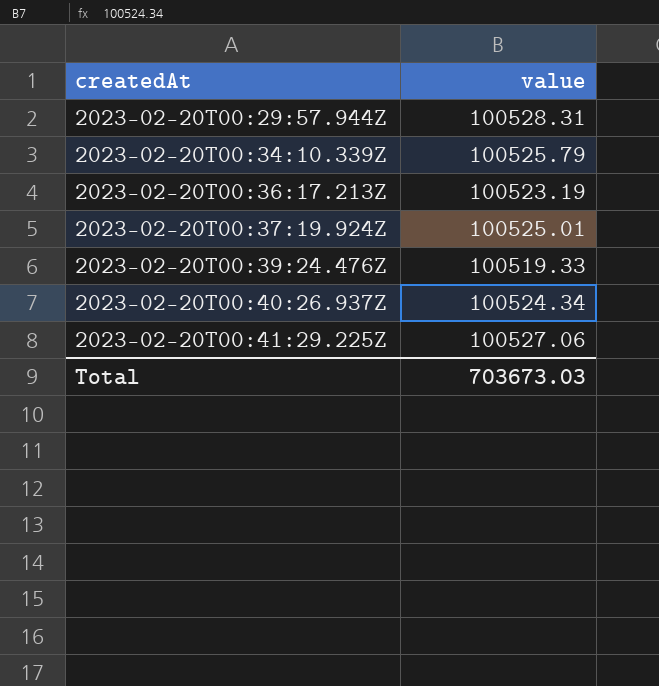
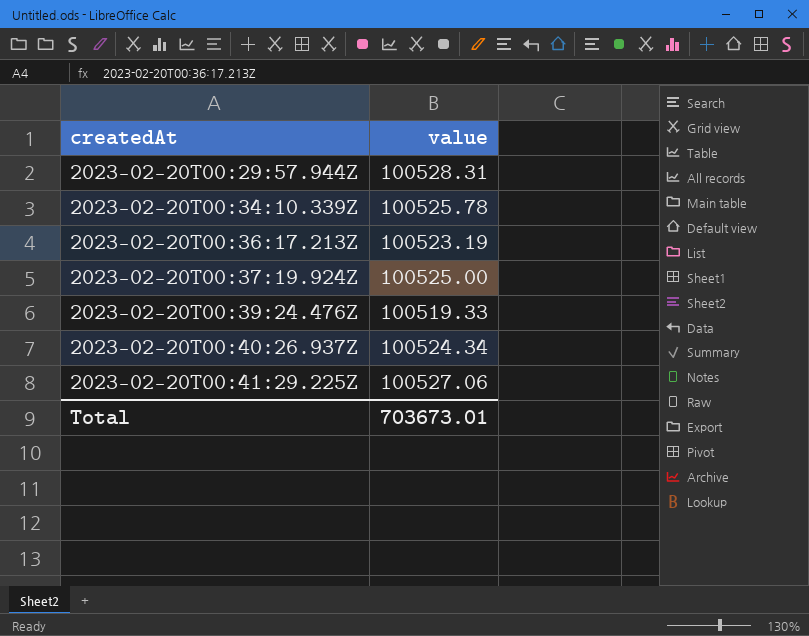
2023-02-20T00:34:10.339Z | value: 100525.79 -> 100525.78
2023-02-20T00:37:19.924Z | value: 100525.01 -> 100525.00
Total | value: 703673.03 -> 703673.01

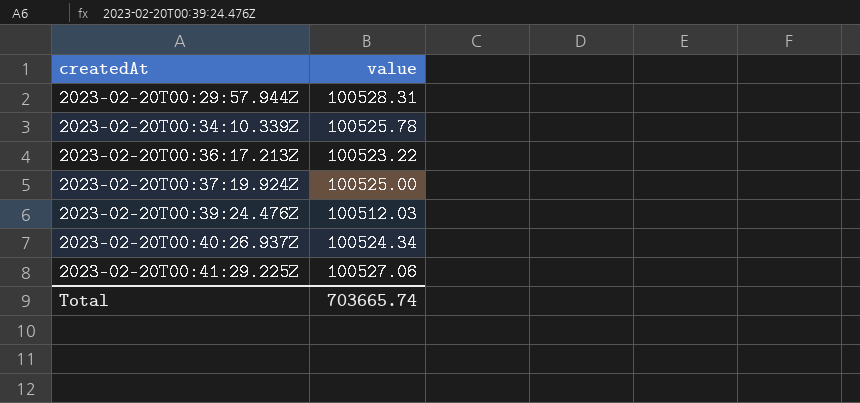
2023-02-20T00:36:17.213Z | value: 100523.19 -> 100523.22
2023-02-20T00:39:24.476Z | value: 100519.33 -> 100512.03
Total | value: 703673.01 -> 703665.74

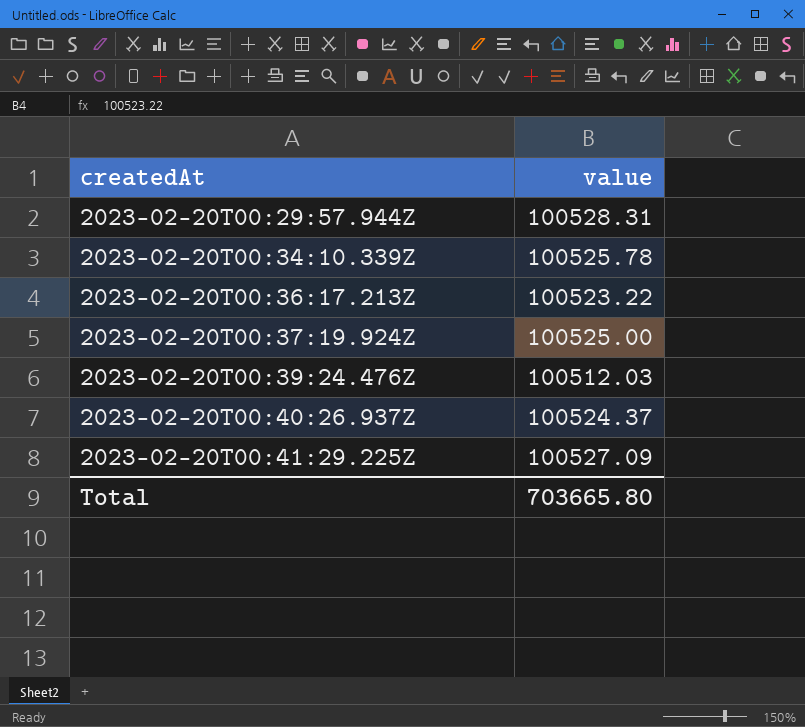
2023-02-20T00:40:26.937Z | value: 100524.34 -> 100524.37
2023-02-20T00:41:29.225Z | value: 100527.06 -> 100527.09
Total | value: 703665.74 -> 703665.80

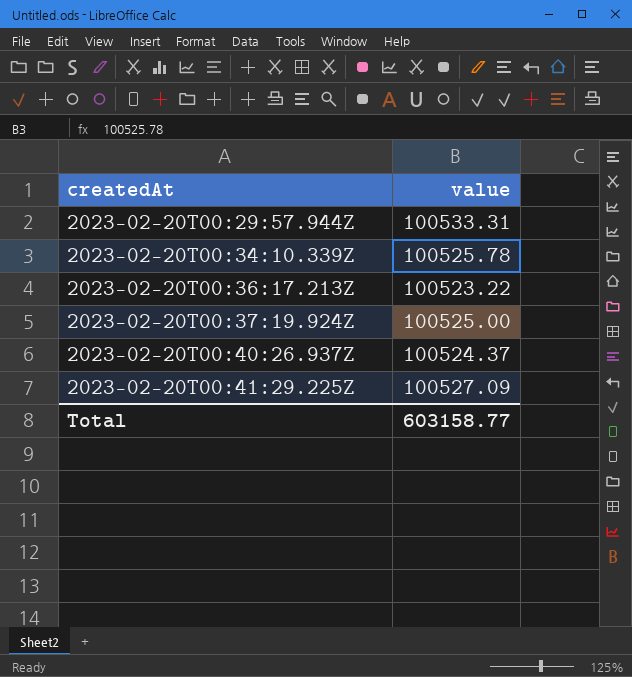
row 2023-02-20T00:39:24.476Z: 100512.03 -> none
2023-02-20T00:29:57.944Z | value: 100528.31 -> 100533.31
Total | value: 703665.80 -> 603158.77

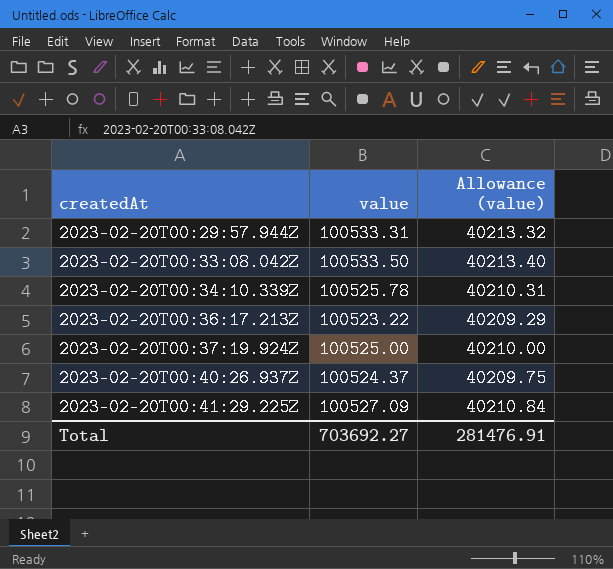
column Allowance (value) | formula: none -> [value] * 0.4
row 2023-02-20T00:33:08.042Z: none -> 100533.50 | 40213.40
Total | value: 603158.77 -> 703692.27

